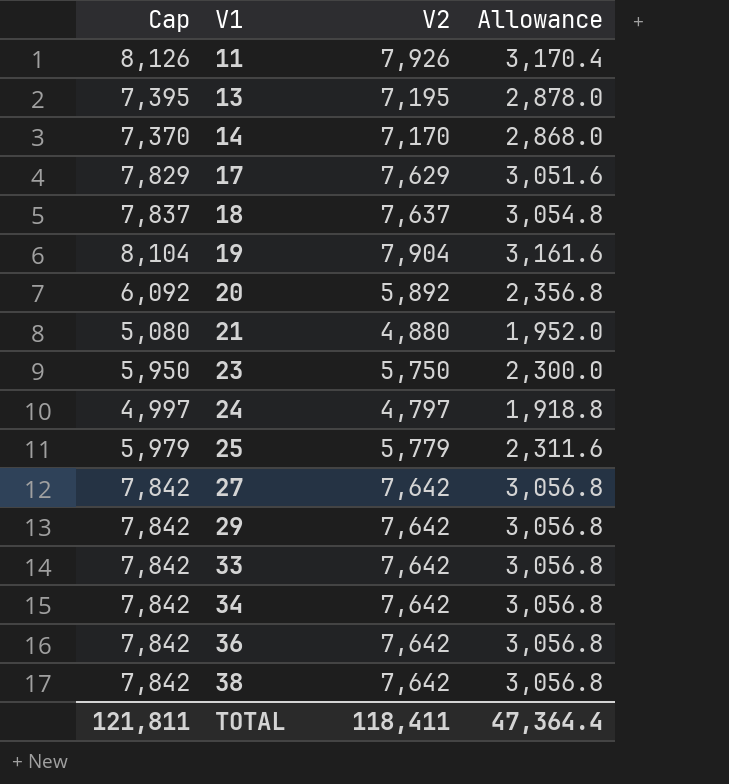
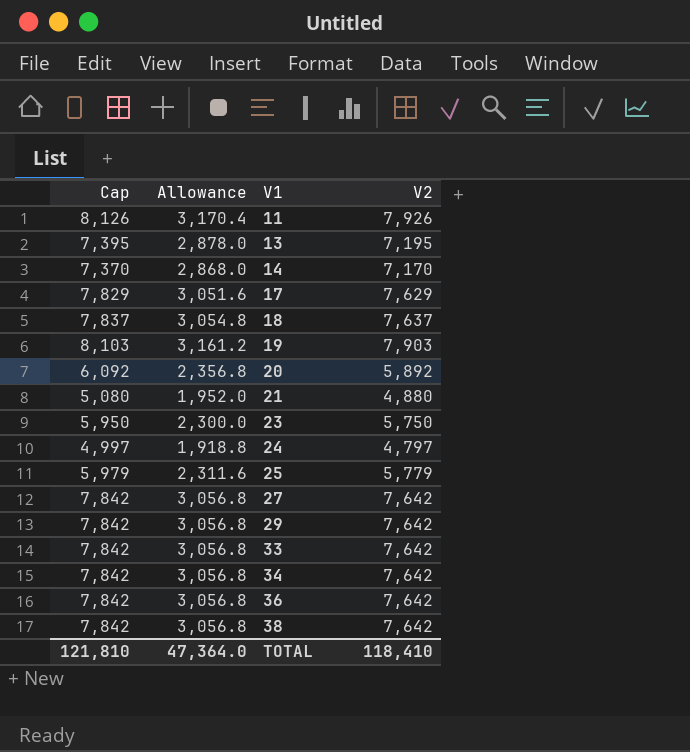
column Allowance | position: 4 -> 2
19 | Cap: 8,104 -> 8,103
19 | Allowance: 3,161.6 -> 3,161.2
19 | V2: 7,904 -> 7,903
TOTAL | Cap: 121,811 -> 121,810
TOTAL | Allowance: 47,364.4 -> 47,364.0
TOTAL | V2: 118,411 -> 118,410

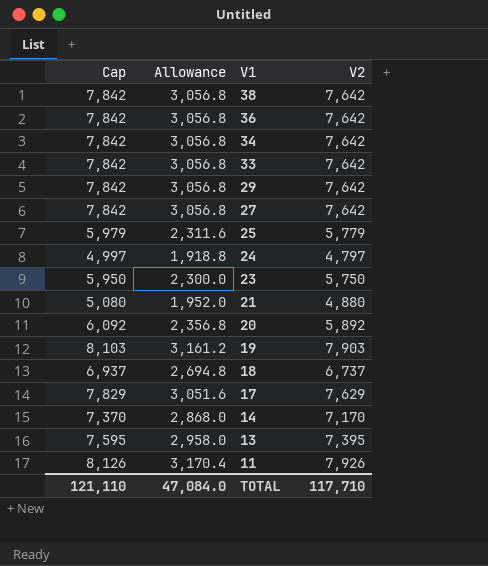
row order: V1 ascending -> V1 descending
18 | Cap: 7,837 -> 6,937
18 | Allowance: 3,054.8 -> 2,694.8
18 | V2: 7,637 -> 6,737
13 | Cap: 7,395 -> 7,595
13 | Allowance: 2,878.0 -> 2,958.0
13 | V2: 7,195 -> 7,395
TOTAL | Cap: 121,810 -> 121,110
TOTAL | Allowance: 47,364.0 -> 47,084.0
TOTAL | V2: 118,410 -> 117,710

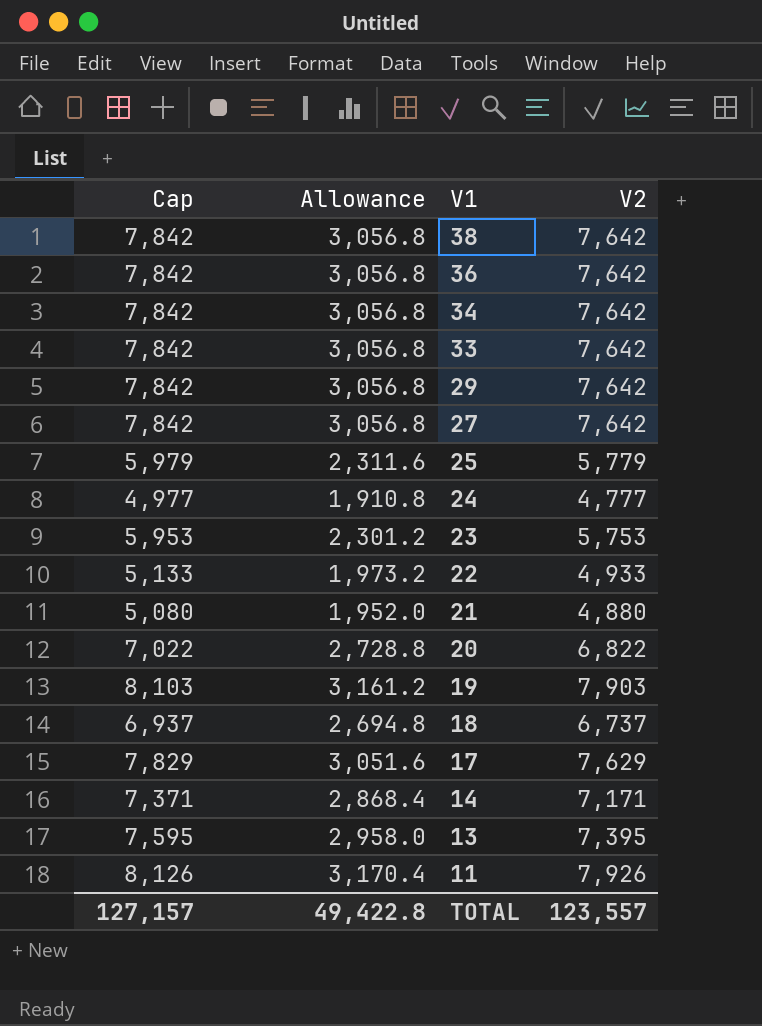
24 | Cap: 4,997 -> 4,977
24 | Allowance: 1,918.8 -> 1,910.8
24 | V2: 4,797 -> 4,777
23 | Cap: 5,950 -> 5,953
23 | Allowance: 2,300.0 -> 2,301.2
23 | V2: 5,750 -> 5,753
row 22: none -> 5,133 | 1,973.2 | 4,933
20 | Cap: 6,092 -> 7,022
20 | Allowance: 2,356.8 -> 2,728.8
20 | V2: 5,892 -> 6,822
14 | Cap: 7,370 -> 7,371
14 | Allowance: 2,868.0 -> 2,868.4
14 | V2: 7,170 -> 7,171
TOTAL | Cap: 121,110 -> 127,157
TOTAL | Allowance: 47,084.0 -> 49,422.8
TOTAL | V2: 117,710 -> 123,557

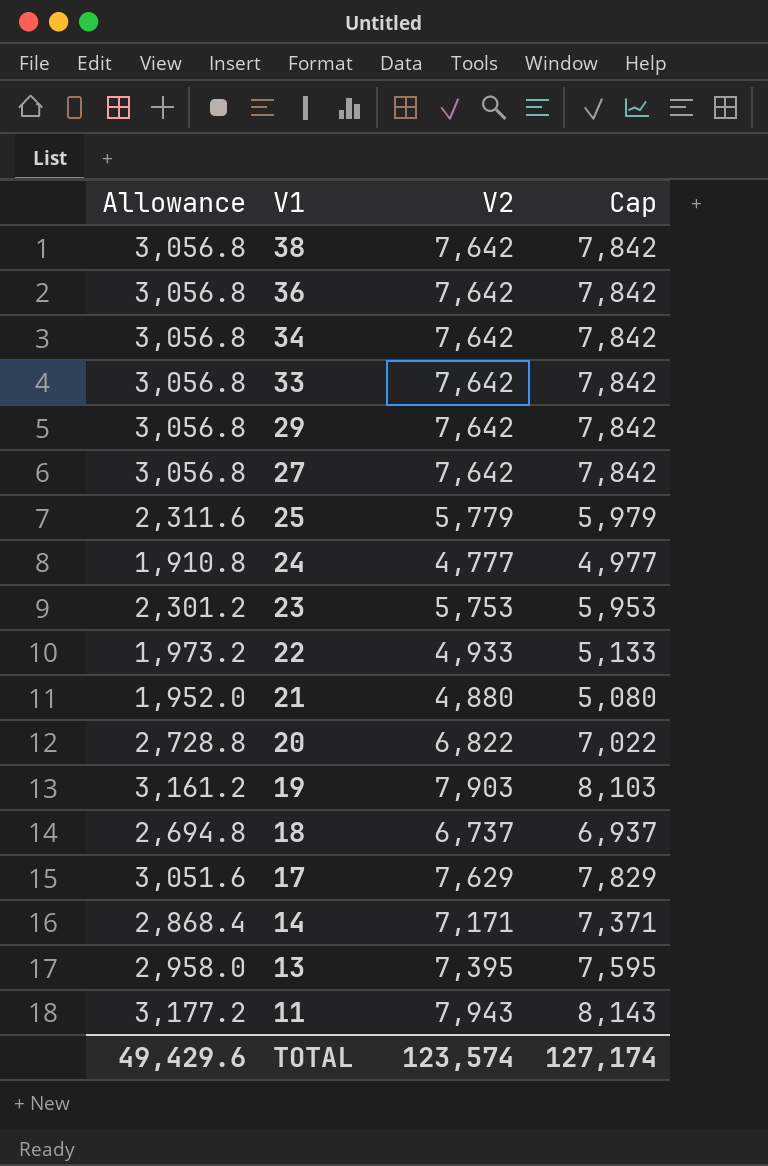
column Cap | position: 1 -> 4
11 | Allowance: 3,170.4 -> 3,177.2
11 | V2: 7,926 -> 7,943
11 | Cap: 8,126 -> 8,143
TOTAL | Allowance: 49,422.8 -> 49,429.6
TOTAL | V2: 123,557 -> 123,574
TOTAL | Cap: 127,157 -> 127,174

